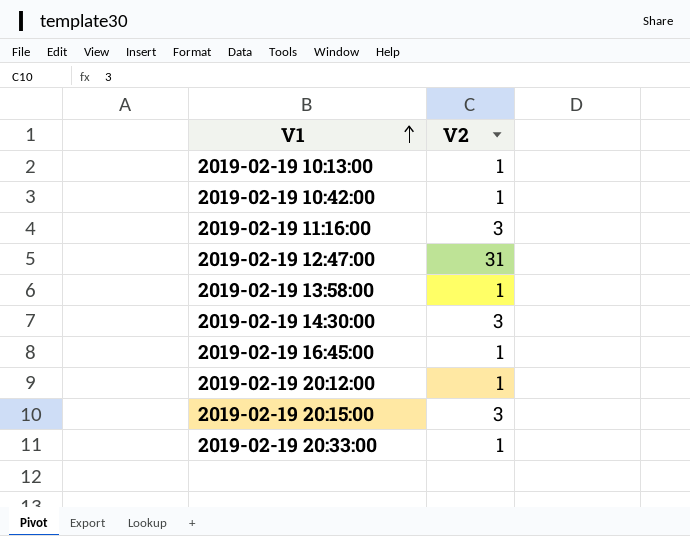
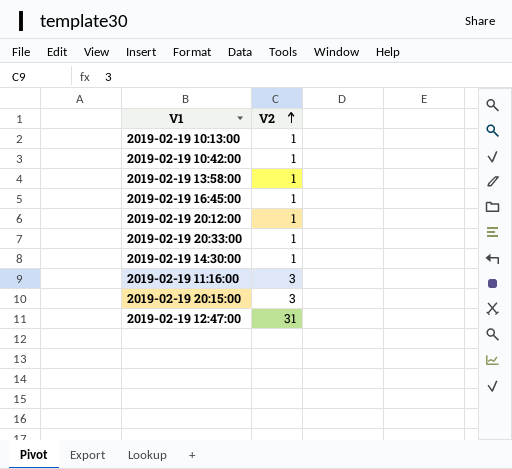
row order: V1 ascending -> V2 ascending
2019-02-19 14:30:00 | V2: 3 -> 1

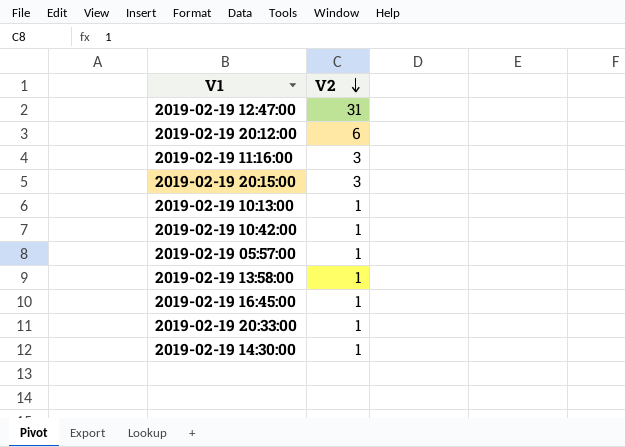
row order: V2 ascending -> V2 descending
2019-02-19 20:12:00 | V2: 1 -> 6
row 2019-02-19 05:57:00: none -> 1

